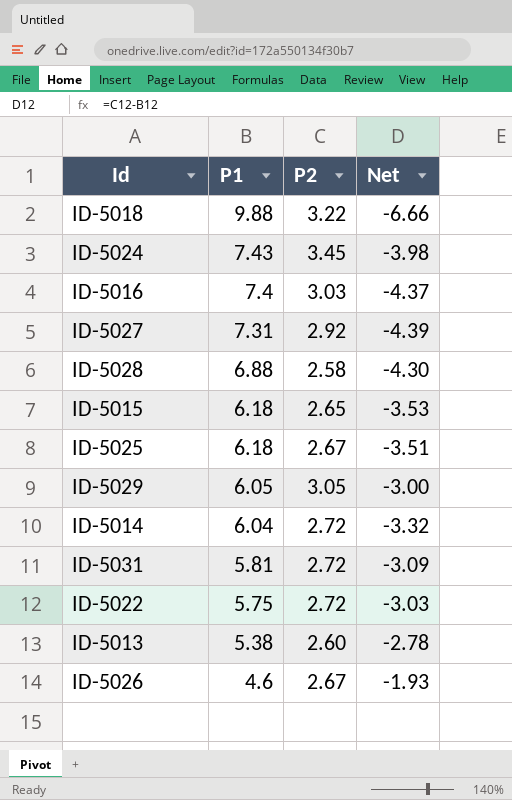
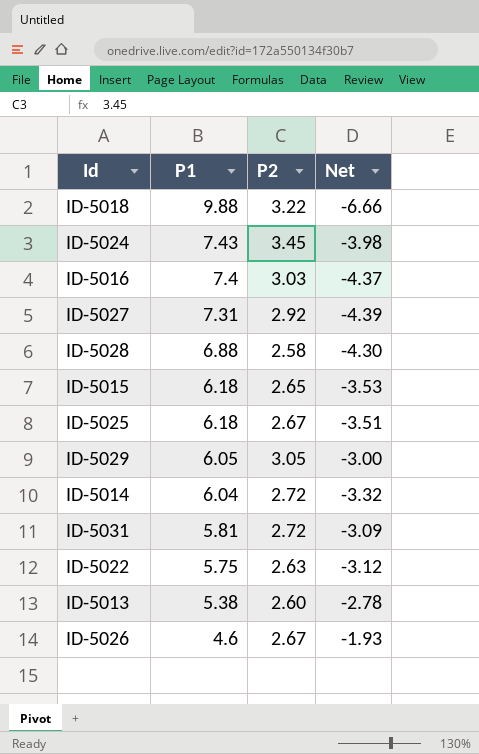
ID-5022 | P2: 2.72 -> 2.63
ID-5022 | Net: -3.03 -> -3.12

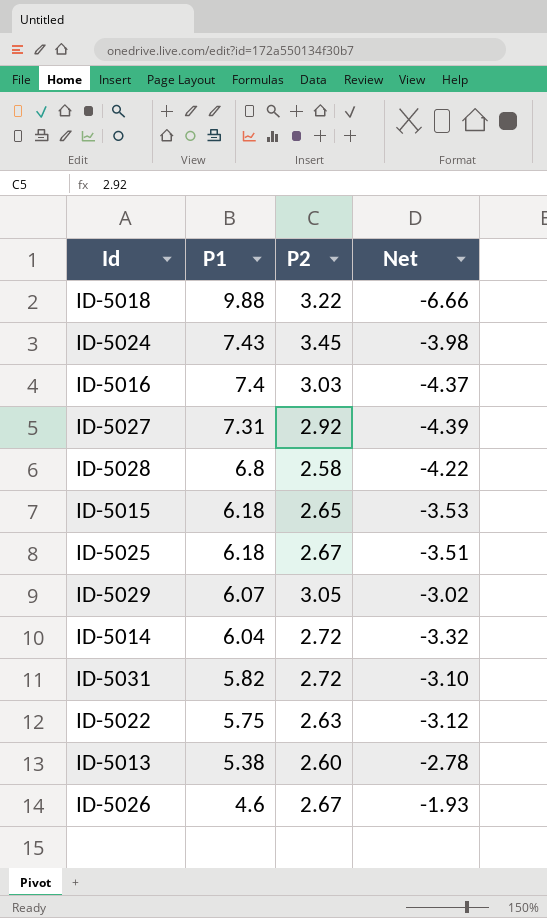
ID-5028 | P1: 6.88 -> 6.8
ID-5028 | Net: -4.30 -> -4.22
ID-5029 | P1: 6.05 -> 6.07
ID-5029 | Net: -3.00 -> -3.02
ID-5031 | P1: 5.81 -> 5.82
ID-5031 | Net: -3.09 -> -3.10

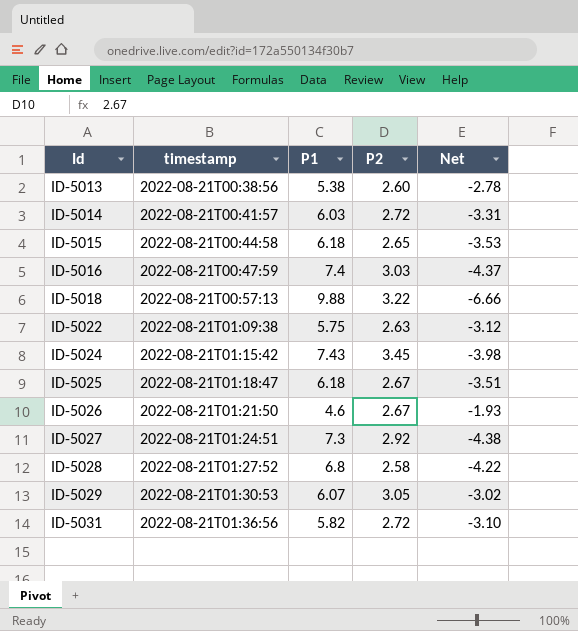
row order: P1 descending -> Id ascending
column timestamp | position: none -> 2
ID-5014 | P1: 6.04 -> 6.03
ID-5014 | Net: -3.32 -> -3.31
ID-5027 | P1: 7.31 -> 7.3
ID-5027 | Net: -4.39 -> -4.38

